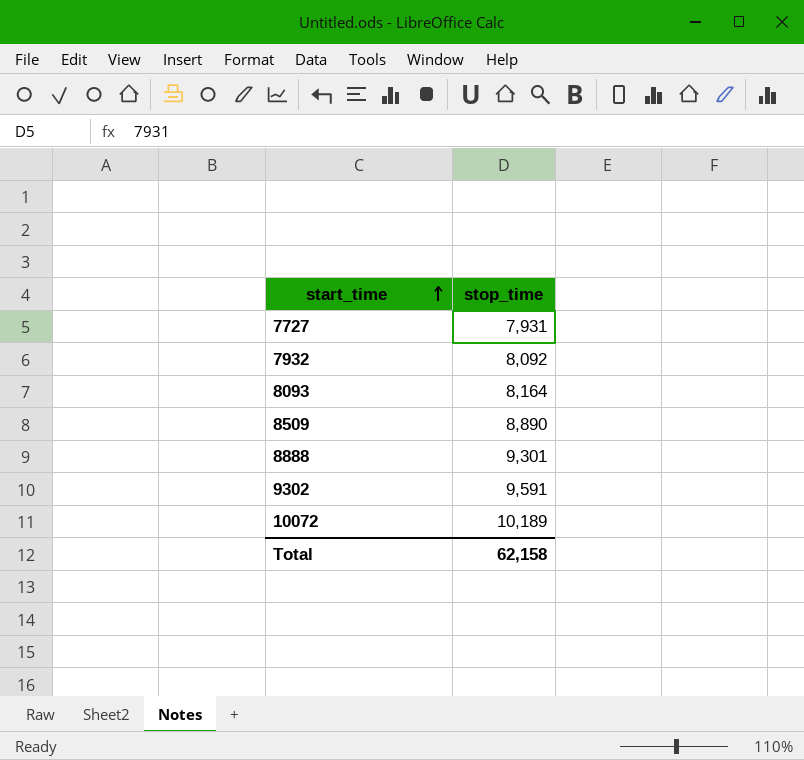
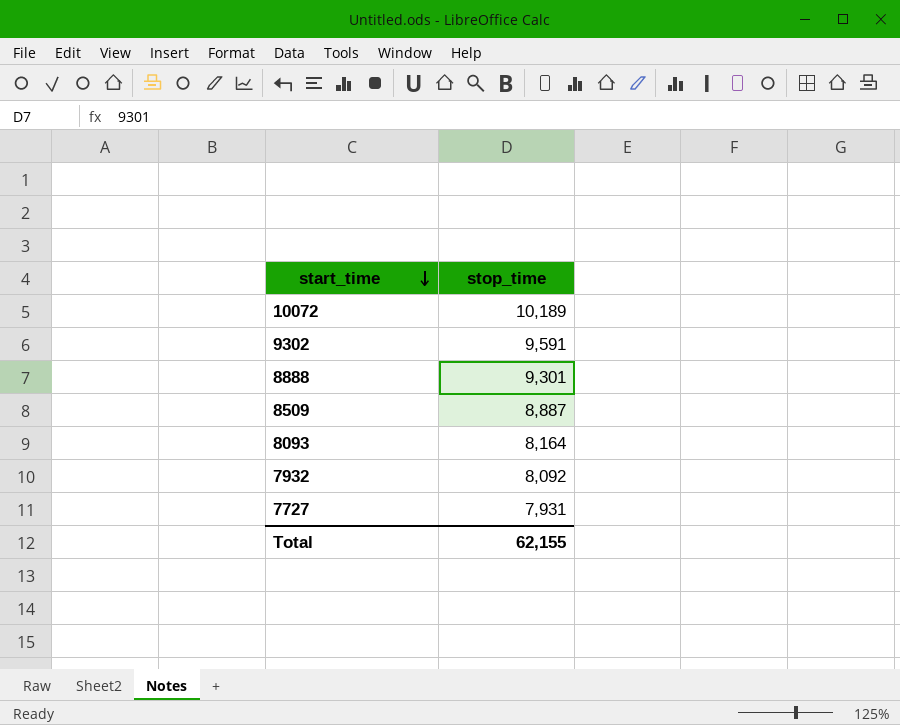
row order: start_time ascending -> start_time descending
8509 | stop_time: 8,890 -> 8,887
Total | stop_time: 62,158 -> 62,155

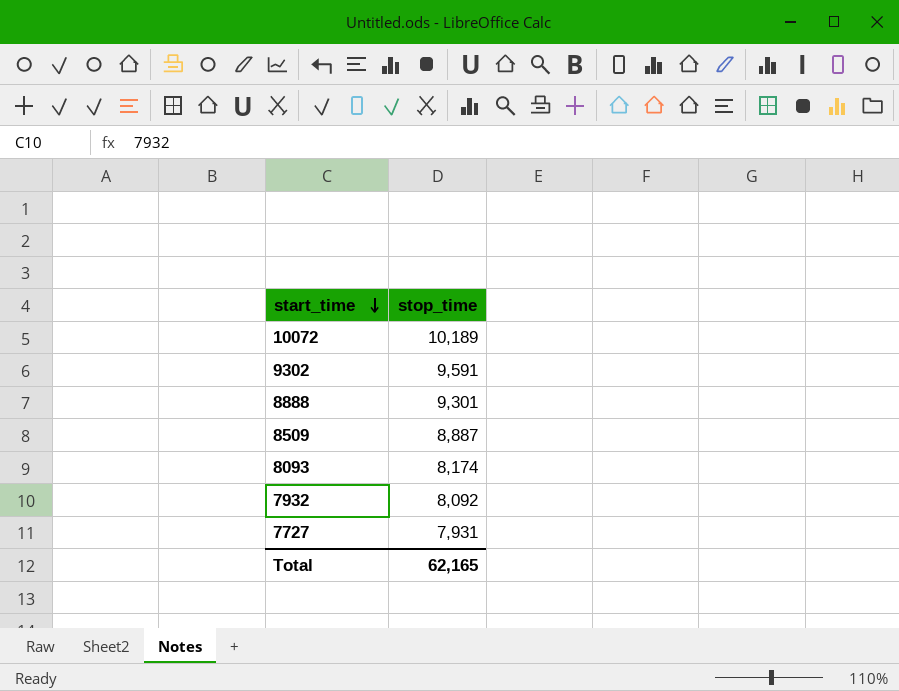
8093 | stop_time: 8,164 -> 8,174
Total | stop_time: 62,155 -> 62,165

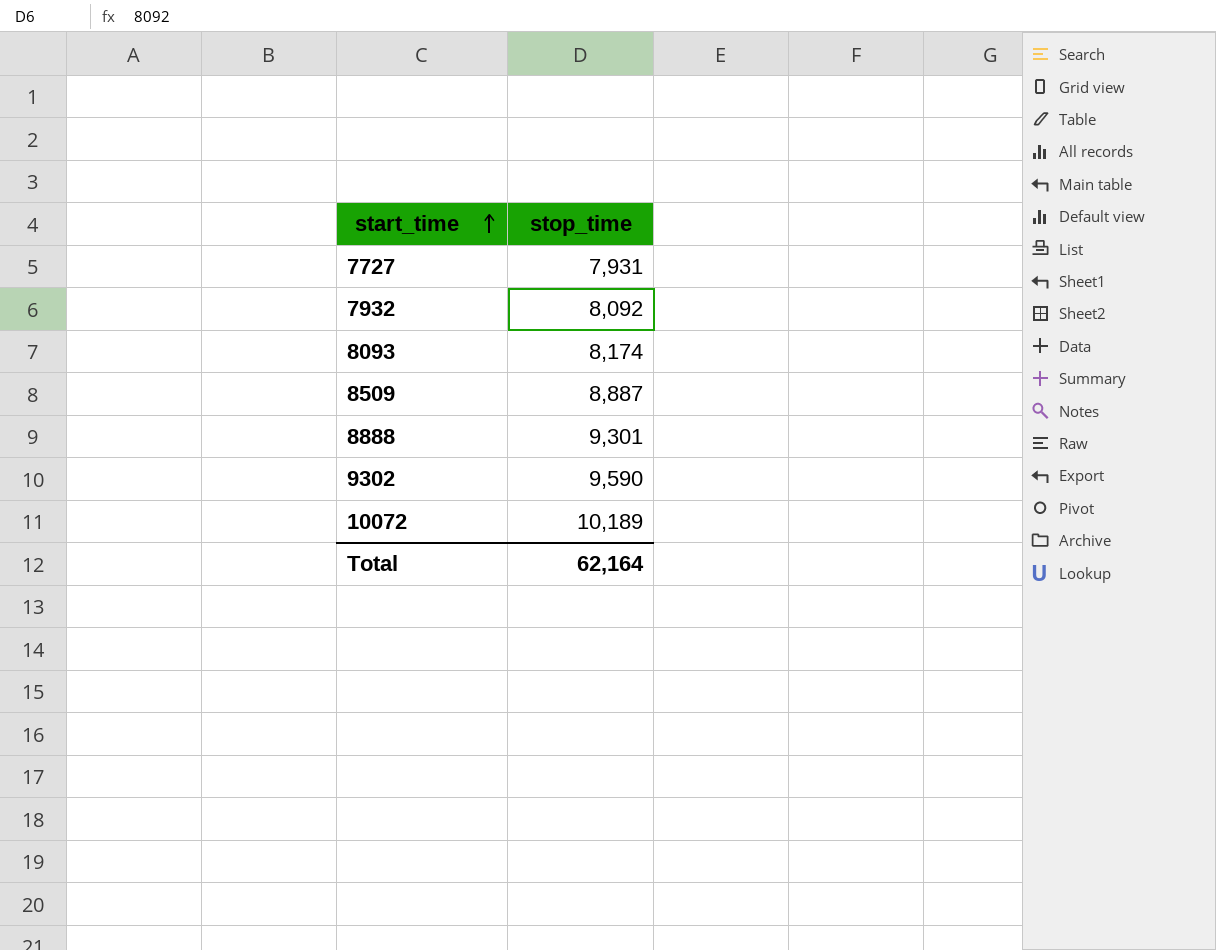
row order: start_time descending -> start_time ascending
9302 | stop_time: 9,591 -> 9,590
Total | stop_time: 62,165 -> 62,164

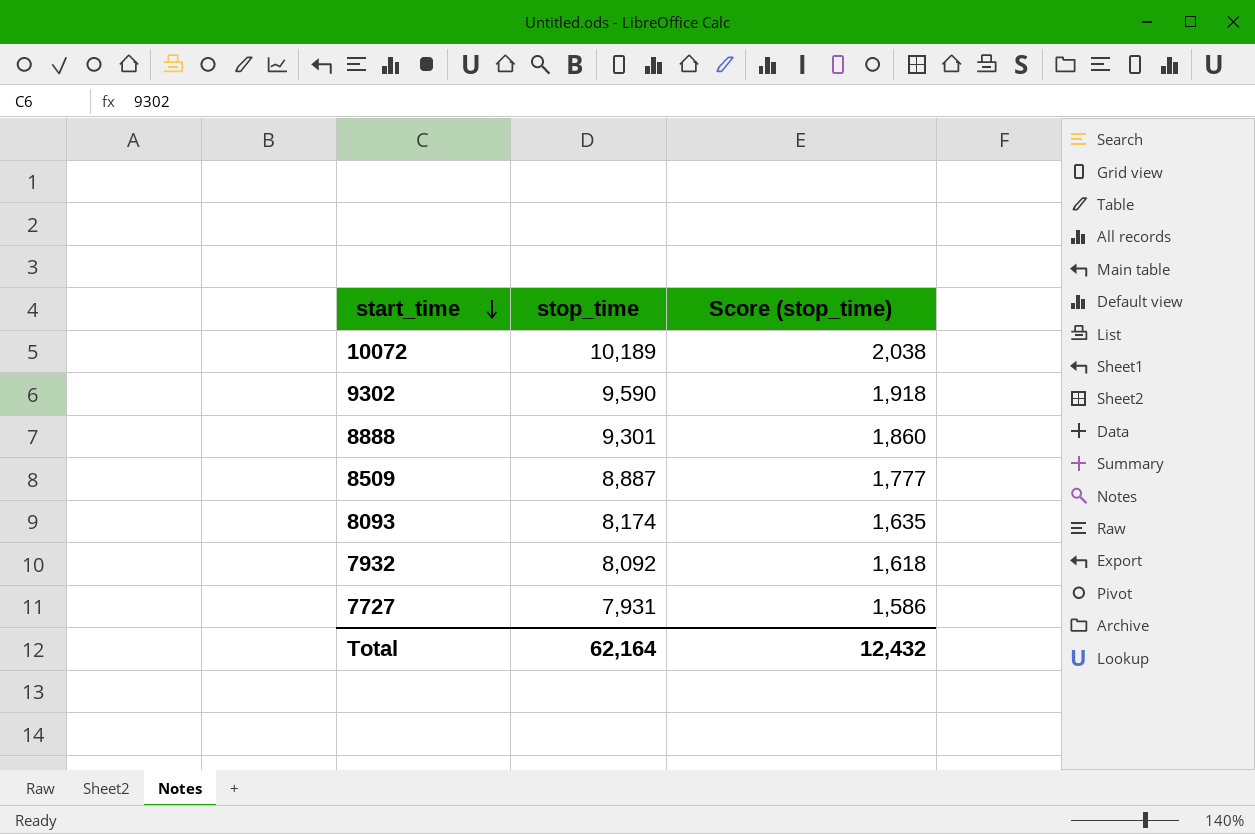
row order: start_time ascending -> start_time descending
column Score (stop_time) | formula: none -> [stop_time] * 0.2

